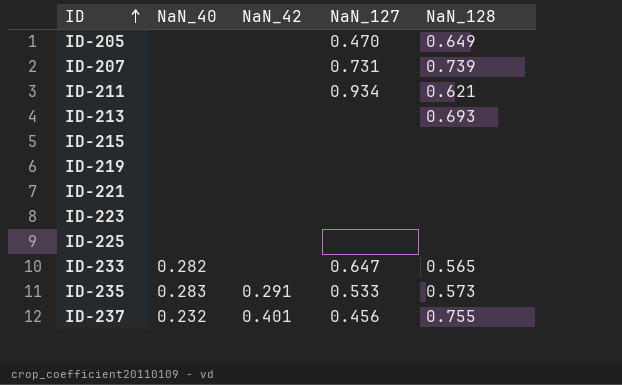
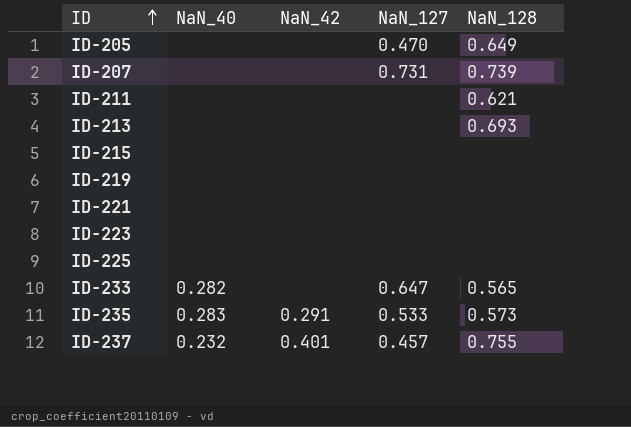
ID-211 | NaN_127: 0.934 -> none
ID-237 | NaN_127: 0.456 -> 0.457

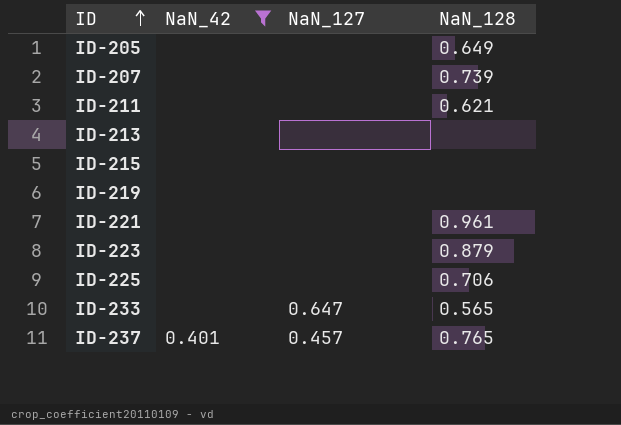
filter: none -> NaN_42 != 0.291
column NaN_40 | position: 2 -> none
ID-205 | NaN_127: 0.470 -> none
ID-207 | NaN_127: 0.731 -> none
ID-213 | NaN_128: 0.693 -> none
ID-221 | NaN_128: none -> 0.961
ID-223 | NaN_128: none -> 0.879
ID-225 | NaN_128: none -> 0.706
ID-237 | NaN_128: 0.755 -> 0.765

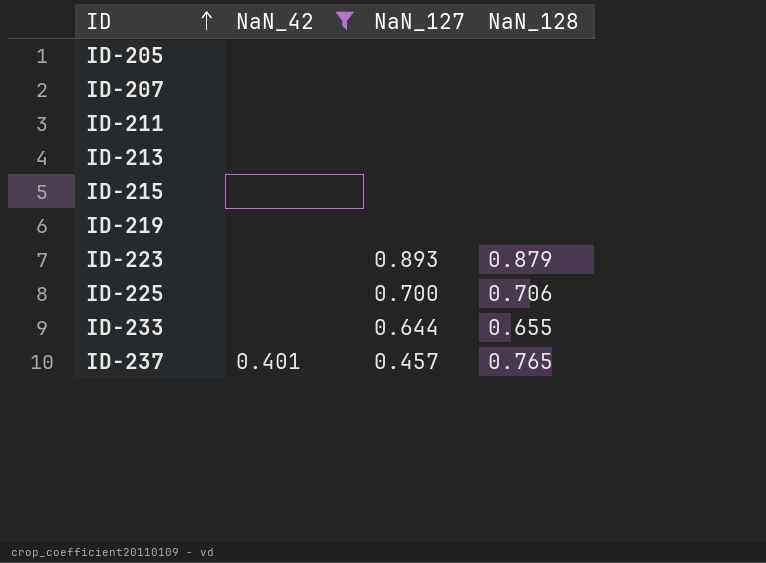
row ID-221: none | none | 0.961 -> none
ID-205 | NaN_128: 0.649 -> none
ID-207 | NaN_128: 0.739 -> none
ID-211 | NaN_128: 0.621 -> none
ID-223 | NaN_127: none -> 0.893
ID-225 | NaN_127: none -> 0.700
ID-233 | NaN_127: 0.647 -> 0.644
ID-233 | NaN_128: 0.565 -> 0.655

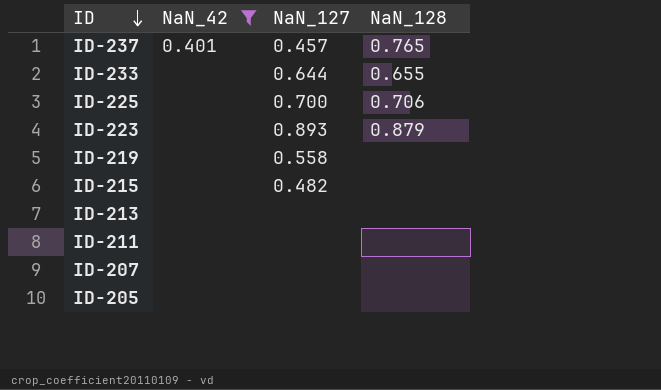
row order: ID ascending -> ID descending
ID-219 | NaN_127: none -> 0.558
ID-215 | NaN_127: none -> 0.482

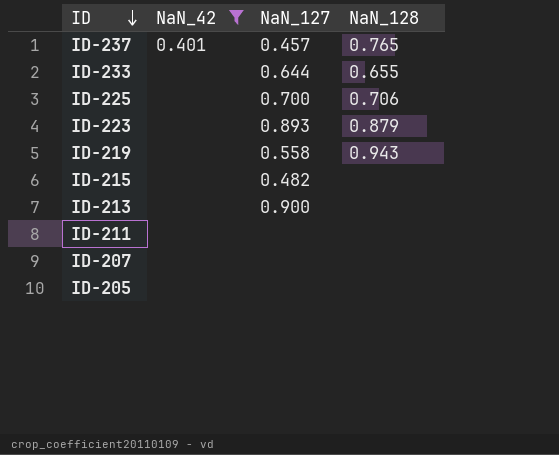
ID-219 | NaN_128: none -> 0.943
ID-213 | NaN_127: none -> 0.900

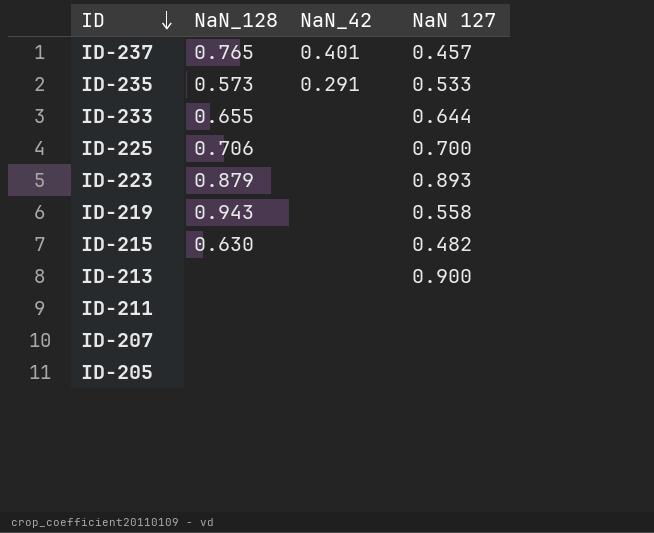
filter: NaN_42 != 0.291 -> none
column NaN_128 | position: 4 -> 2
column name: NaN_127 -> NaN 127
ID-215 | NaN_128: none -> 0.630

